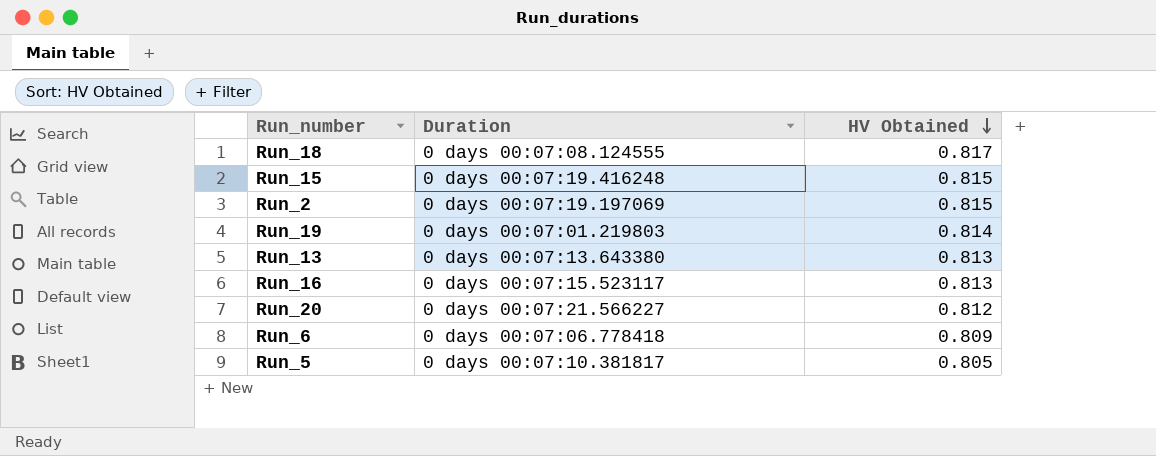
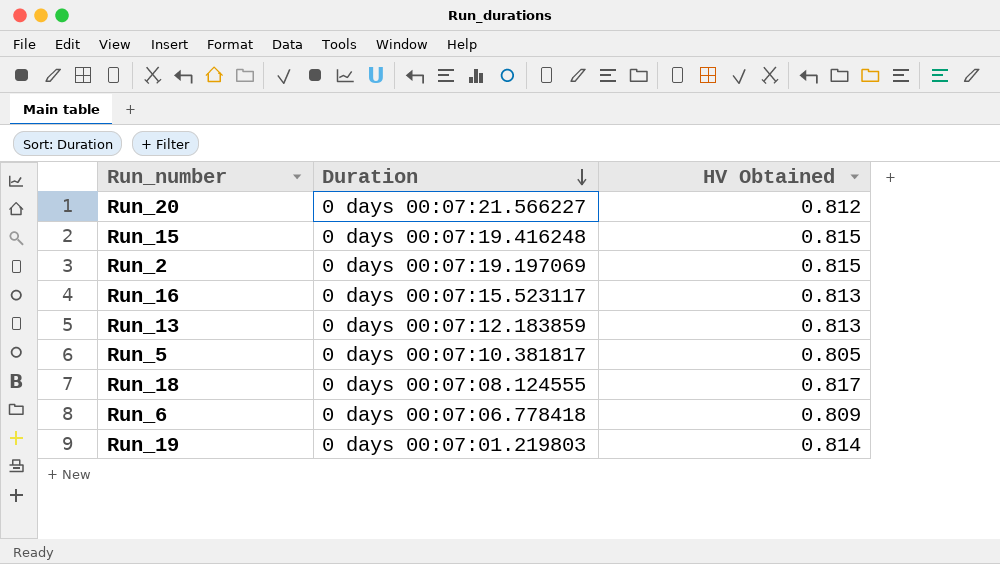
row order: HV Obtained descending -> Duration descending
Run_13 | Duration: 0 days 00:07:13.643380 -> 0 days 00:07:12.183859

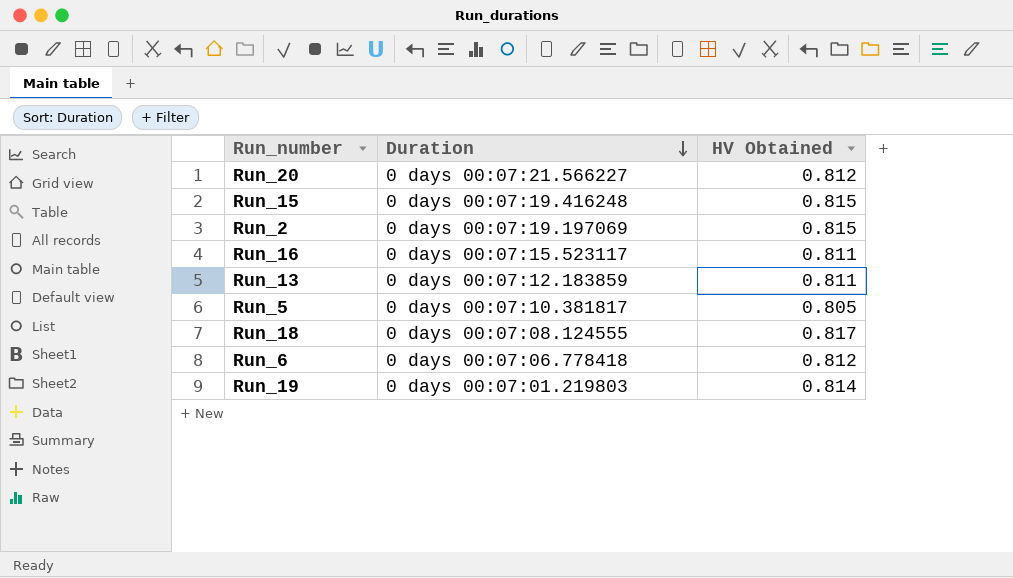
Run_16 | HV Obtained: 0.813 -> 0.811
Run_13 | HV Obtained: 0.813 -> 0.811
Run_6 | HV Obtained: 0.809 -> 0.812

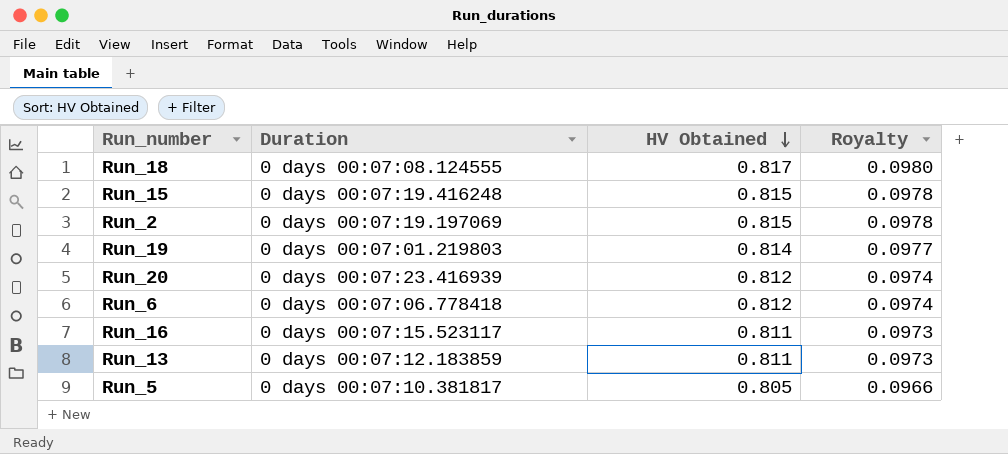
row order: Duration descending -> HV Obtained descending
column Royalty | formula: none -> [HV Obtained] * 0.12
Run_20 | Duration: 0 days 00:07:21.566227 -> 0 days 00:07:23.416939

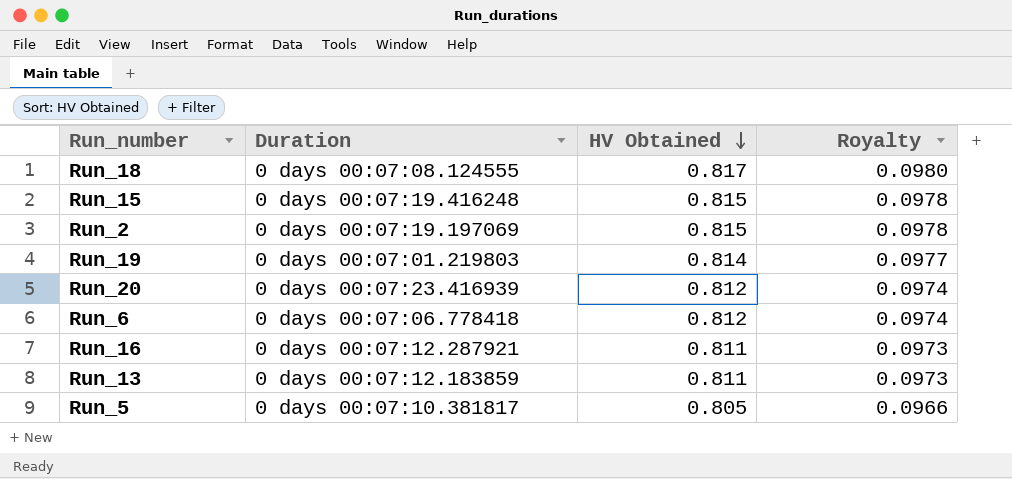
Run_16 | Duration: 0 days 00:07:15.523117 -> 0 days 00:07:12.287921

